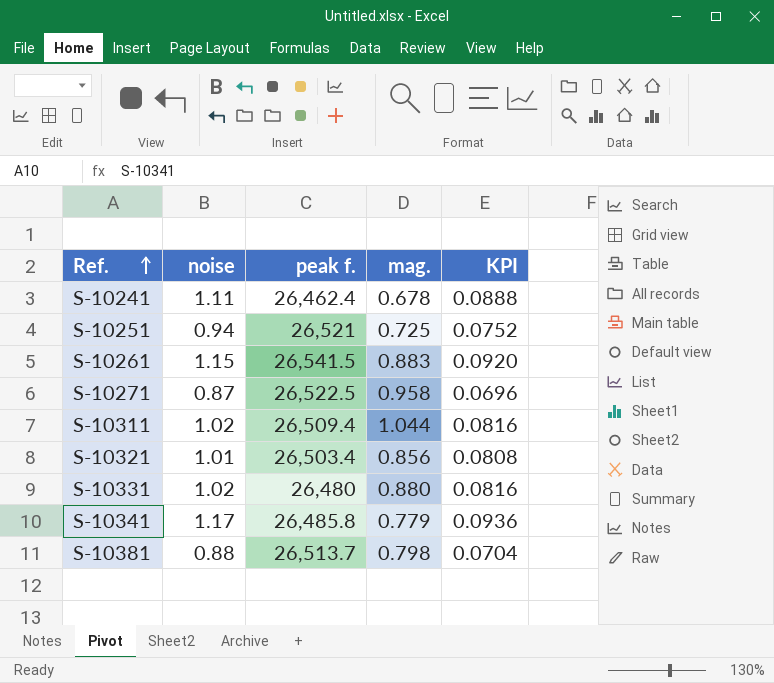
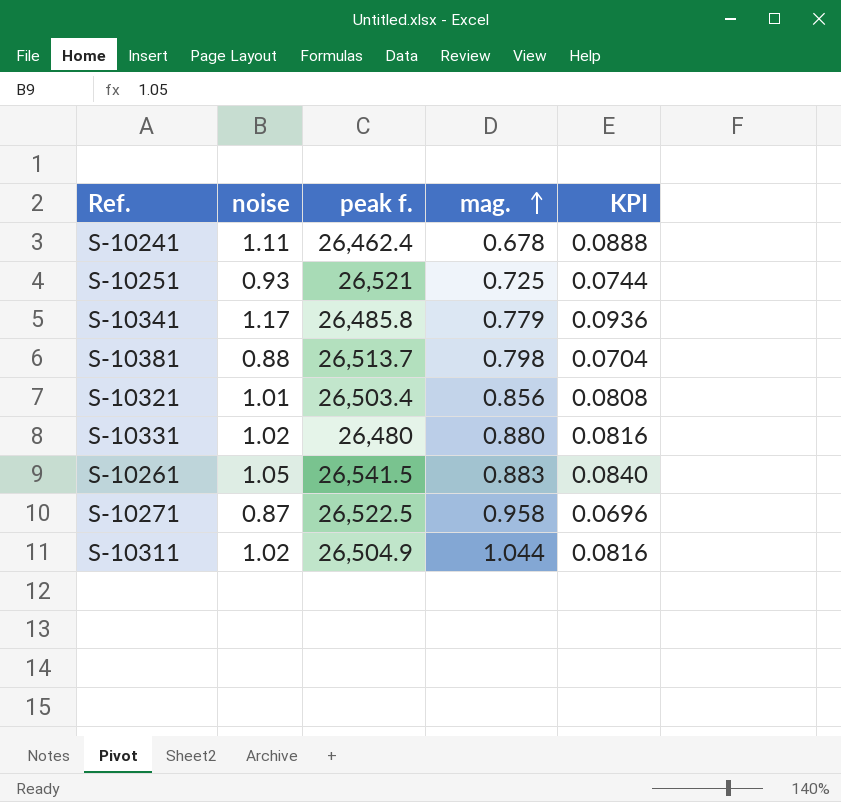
row order: Ref. ascending -> mag. ascending
S-10251 | noise: 0.94 -> 0.93
S-10251 | KPI: 0.0752 -> 0.0744
S-10261 | noise: 1.15 -> 1.05
S-10261 | KPI: 0.0920 -> 0.0840
S-10311 | peak f.: 26,509.4 -> 26,504.9

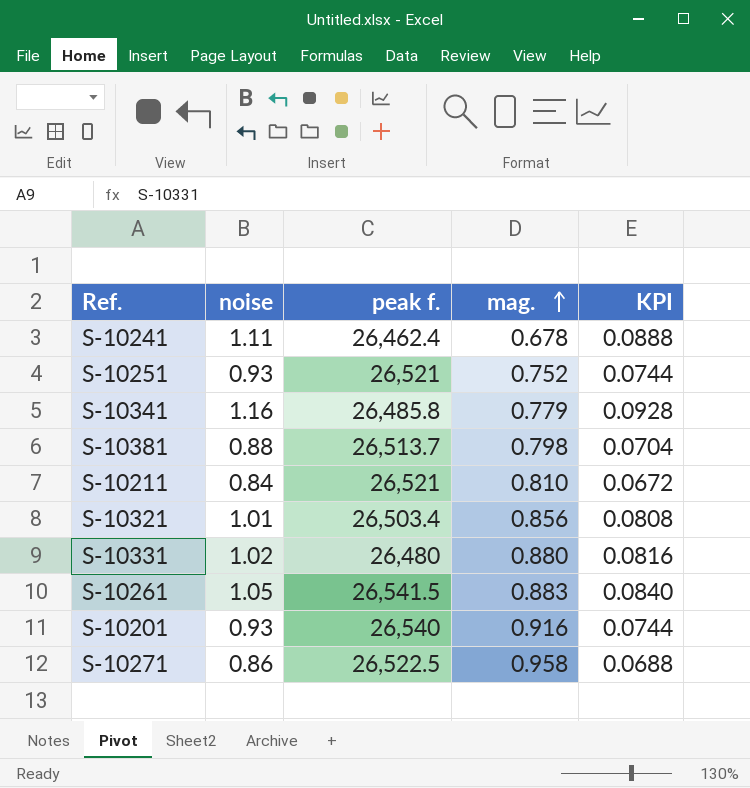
row S-10311: 1.02 | 26,504.9 | 1.044 | 0.0816 -> none
S-10251 | mag.: 0.725 -> 0.752
S-10341 | noise: 1.17 -> 1.16
S-10341 | KPI: 0.0936 -> 0.0928
row S-10211: none -> 0.84 | 26,521 | 0.810 | 0.0672
row S-10201: none -> 0.93 | 26,540 | 0.916 | 0.0744
S-10271 | noise: 0.87 -> 0.86
S-10271 | KPI: 0.0696 -> 0.0688

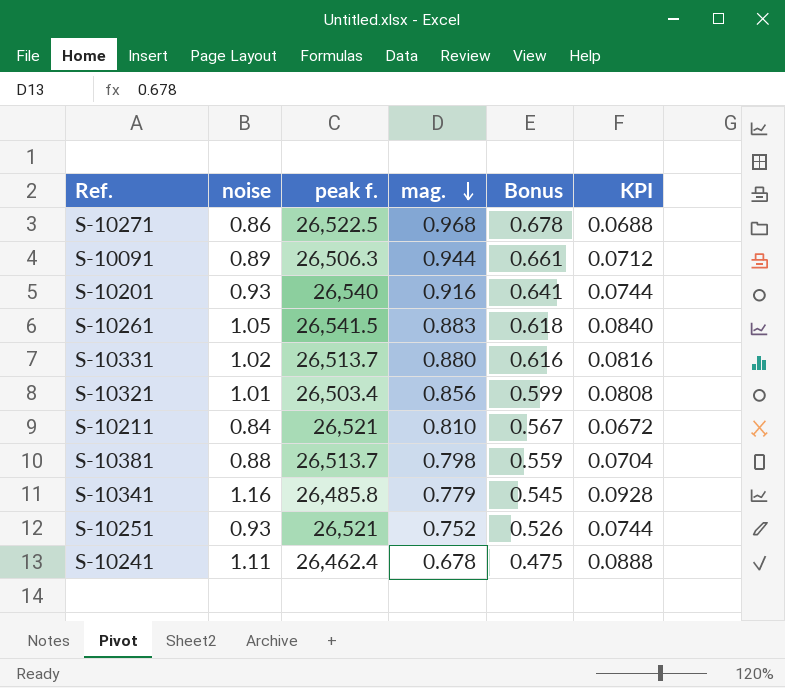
row order: mag. ascending -> mag. descending
column Bonus | formula: none -> [mag.] * 0.7
S-10271 | mag.: 0.958 -> 0.968
row S-10091: none -> 0.89 | 26,506.3 | 0.944 | 0.661 | 0.0712
S-10331 | peak f.: 26,480 -> 26,513.7

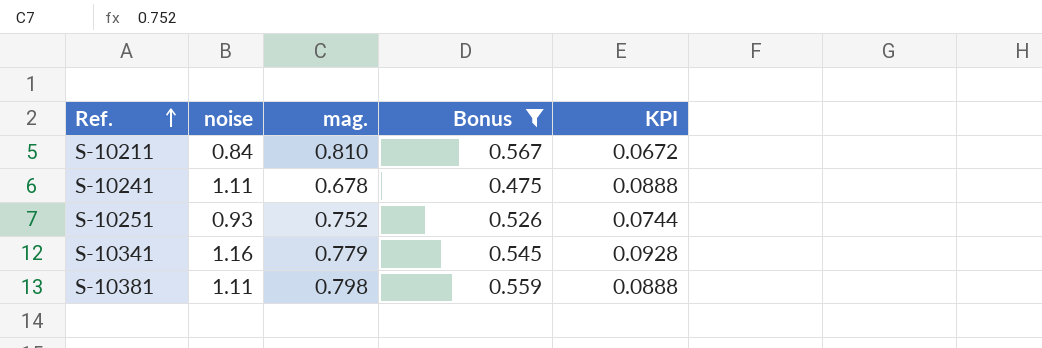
filter: none -> Bonus <= 0.567
row order: mag. descending -> Ref. ascending
column peak f. | position: 3 -> none
S-10381 | noise: 0.88 -> 1.11
S-10381 | KPI: 0.0704 -> 0.0888

